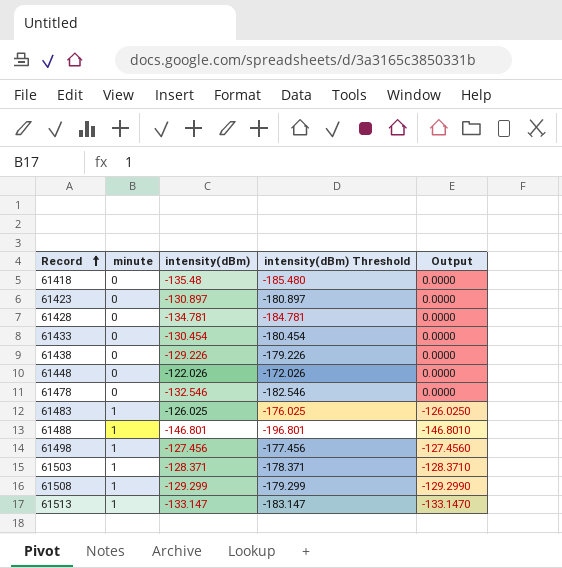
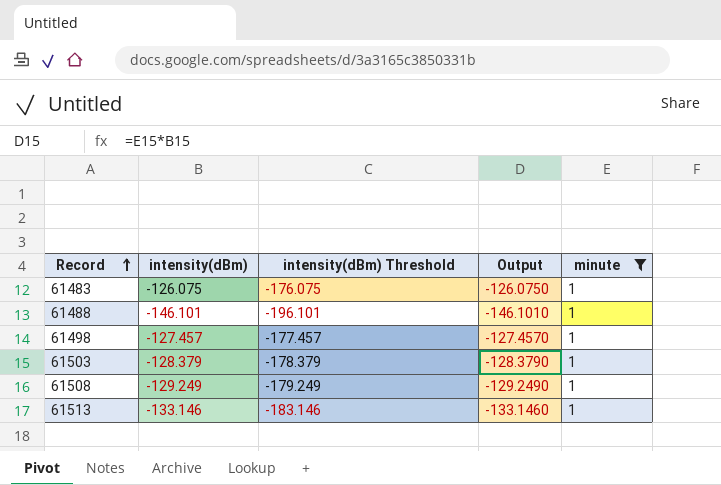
filter: none -> minute = 1
column minute | position: 2 -> 5
61483 | intensity(dBm): -126.025 -> -126.075
61483 | intensity(dBm) Threshold: -176.025 -> -176.075
61483 | Output: -126.0250 -> -126.0750
61488 | intensity(dBm): -146.801 -> -146.101
61488 | intensity(dBm) Threshold: -196.801 -> -196.101
61488 | Output: -146.8010 -> -146.1010
61498 | intensity(dBm): -127.456 -> -127.457
61498 | intensity(dBm) Threshold: -177.456 -> -177.457
61498 | Output: -127.4560 -> -127.4570
61503 | intensity(dBm): -128.371 -> -128.379
61503 | intensity(dBm) Threshold: -178.371 -> -178.379
61503 | Output: -128.3710 -> -128.3790
61508 | intensity(dBm): -129.299 -> -129.249
61508 | intensity(dBm) Threshold: -179.299 -> -179.249
61508 | Output: -129.2990 -> -129.2490
61513 | intensity(dBm): -133.147 -> -133.146
61513 | intensity(dBm) Threshold: -183.147 -> -183.146
61513 | Output: -133.1470 -> -133.1460

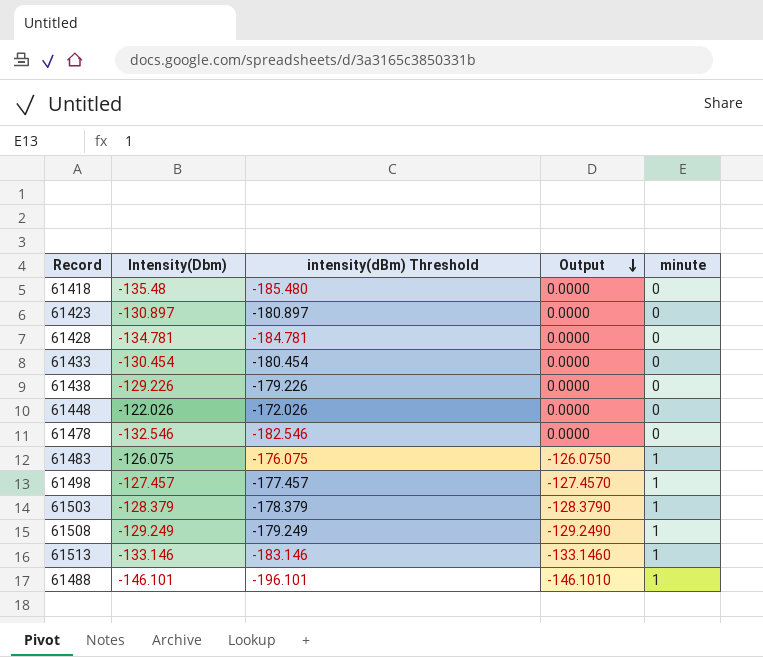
filter: minute = 1 -> none
row order: Record ascending -> Output descending
column name: intensity(dBm) -> Intensity(Dbm)

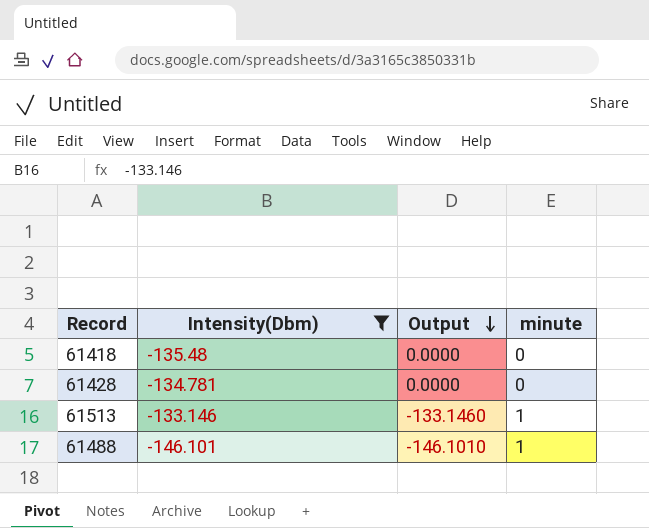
filter: none -> Intensity(Dbm) <= -133.146
column intensity(dBm) Threshold | formula: [Intensity(Dbm)] - 50 -> none

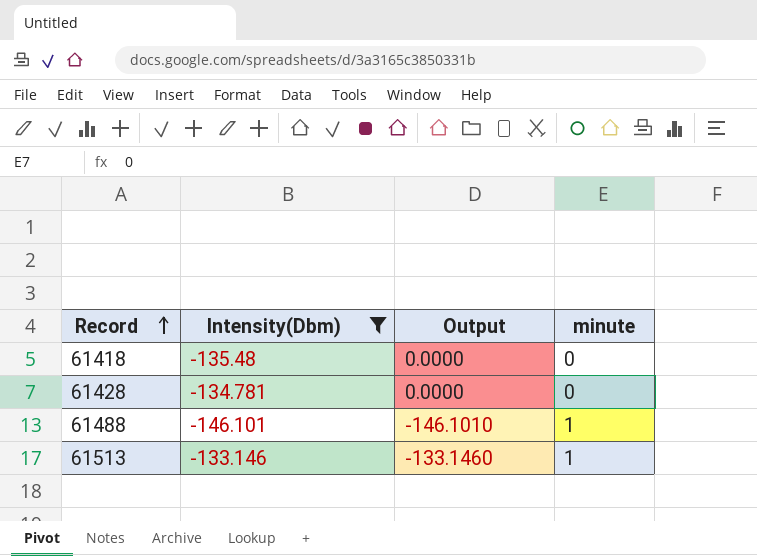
row order: Output descending -> Record ascending

